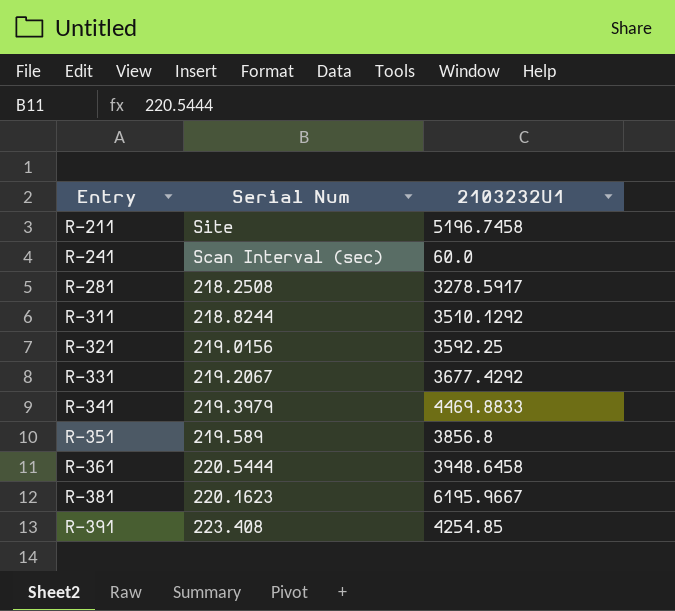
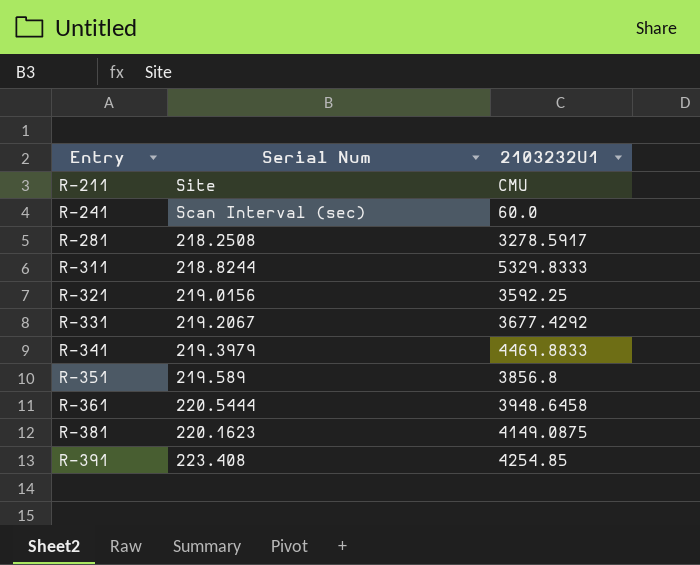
R-211 | 2103232U1: 5196.7458 -> CMU
R-311 | 2103232U1: 3510.1292 -> 5329.8333
R-381 | 2103232U1: 6195.9667 -> 4149.0875

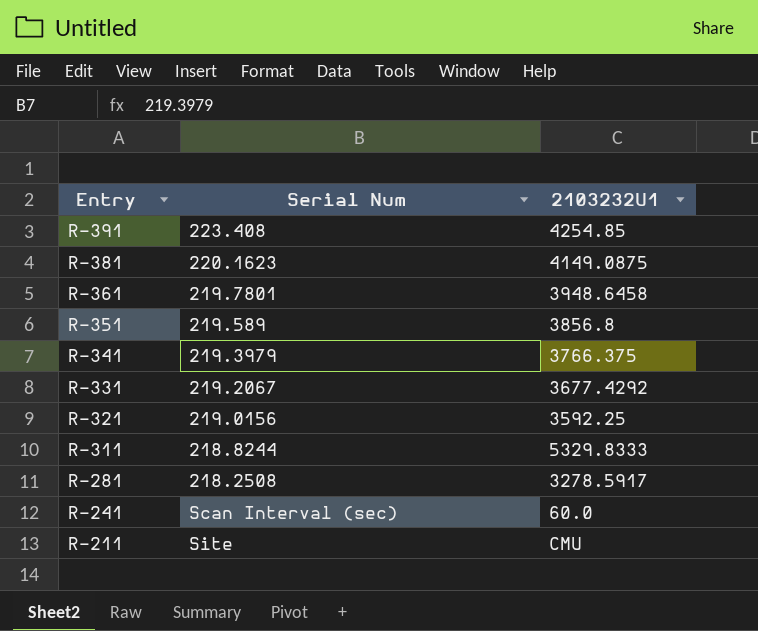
row order: Entry ascending -> Entry descending
R-361 | Serial Num: 220.5444 -> 219.7801
R-341 | 2103232U1: 4469.8833 -> 3766.375

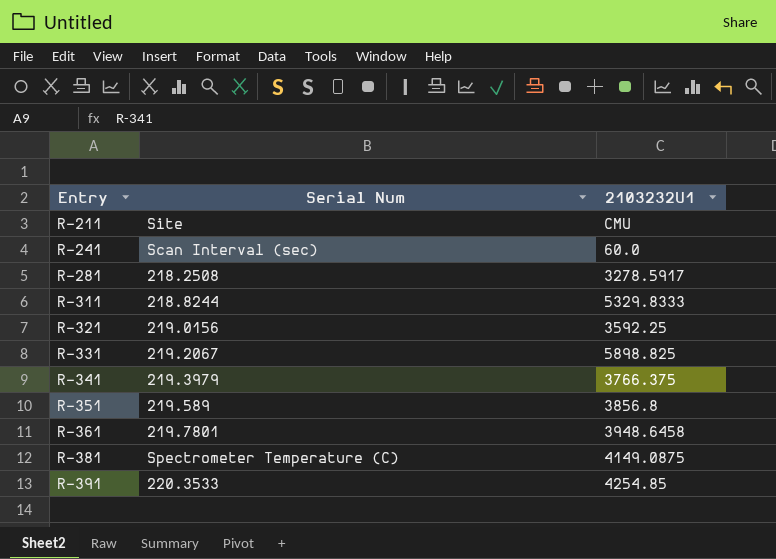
row order: Entry descending -> Entry ascending
R-331 | 2103232U1: 3677.4292 -> 5898.825
R-381 | Serial Num: 220.1623 -> Spectrometer Temperature (C)
R-391 | Serial Num: 223.408 -> 220.3533

